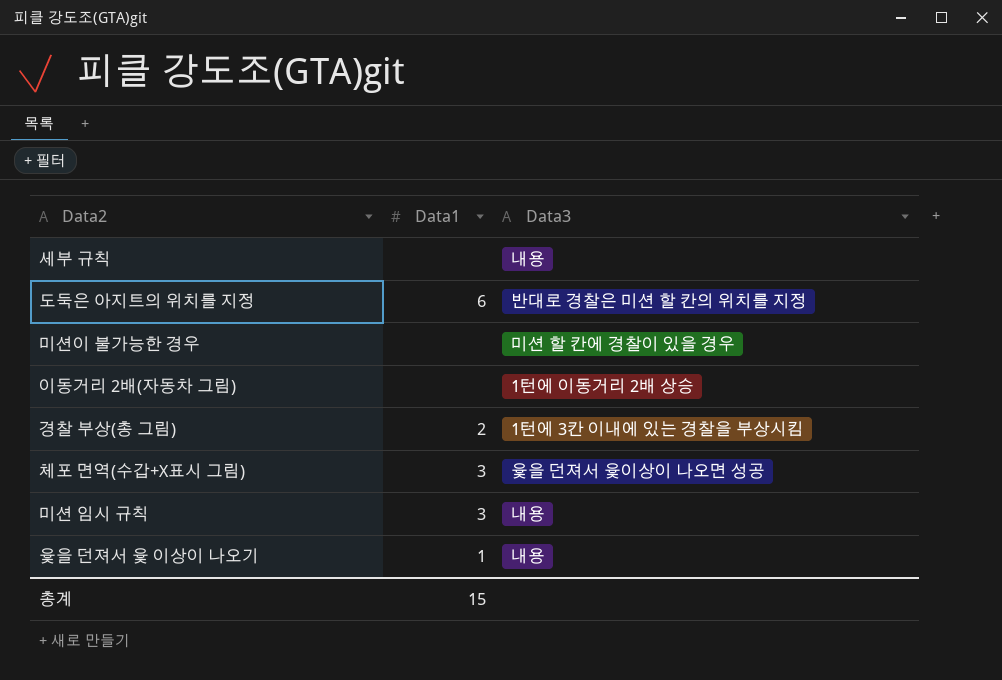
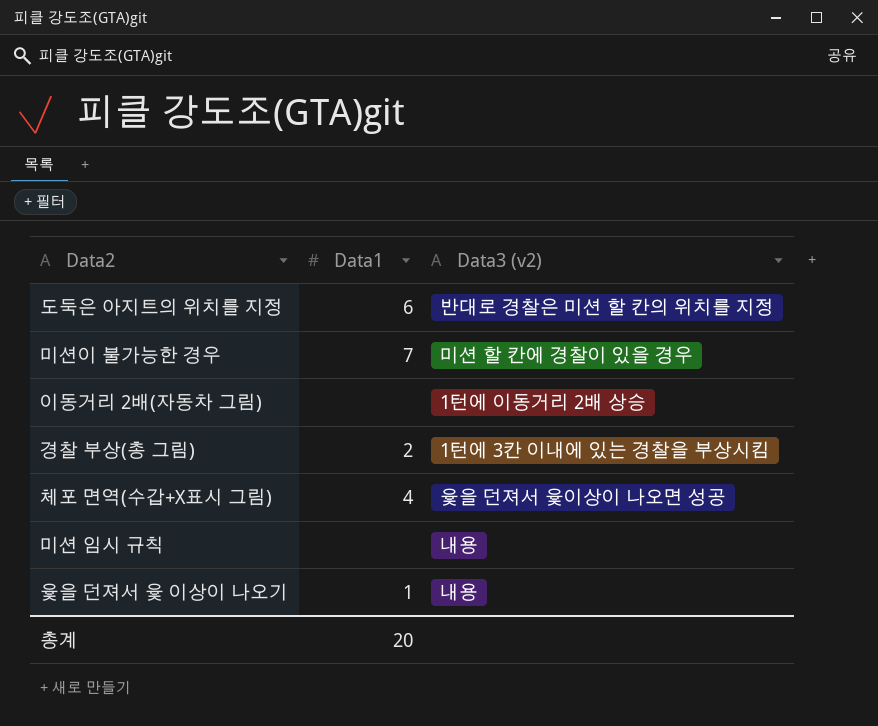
column name: Data3 -> Data3 (v2)
row 세부 규칙: none | 내용 -> none
미션이 불가능한 경우 | Data1: none -> 7
체포 면역(수갑+X표시 그림) | Data1: 3 -> 4
미션 임시 규칙 | Data1: 3 -> none
총계 | Data1: 15 -> 20

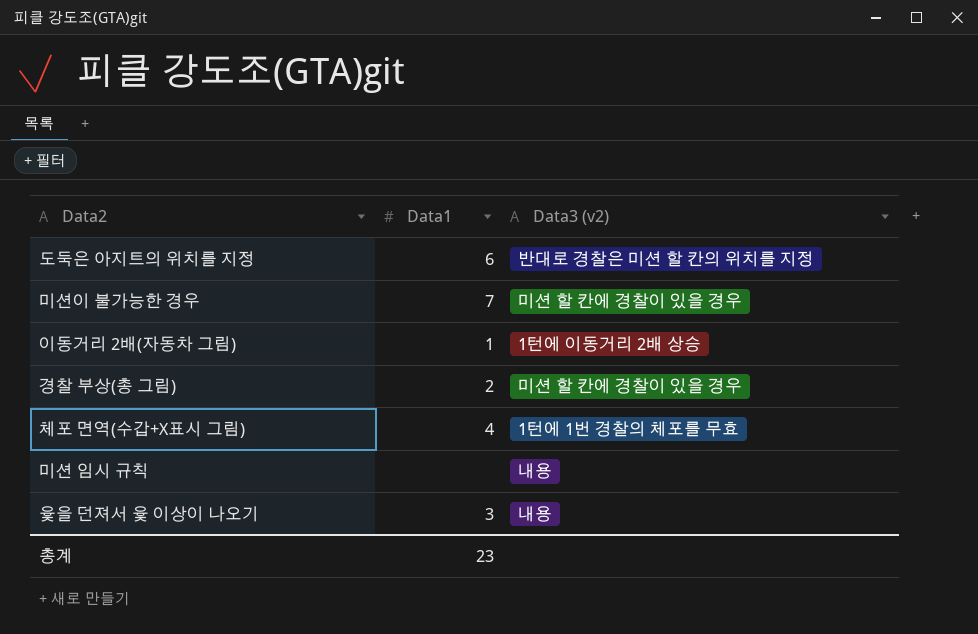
이동거리 2배(자동차 그림) | Data1: none -> 1
경찰 부상(총 그림) | Data3 (v2): 1턴에 3칸 이내에 있는 경찰을 부상시킴 -> 미션 할 칸에 경찰이 있을 경우
체포 면역(수갑+X표시 그림) | Data3 (v2): 윷을 던져서 윷이상이 나오면 성공 -> 1턴에 1번 경찰의 체포를 무효
윷을 던져서 윷 이상이 나오기 | Data1: 1 -> 3
총계 | Data1: 20 -> 23

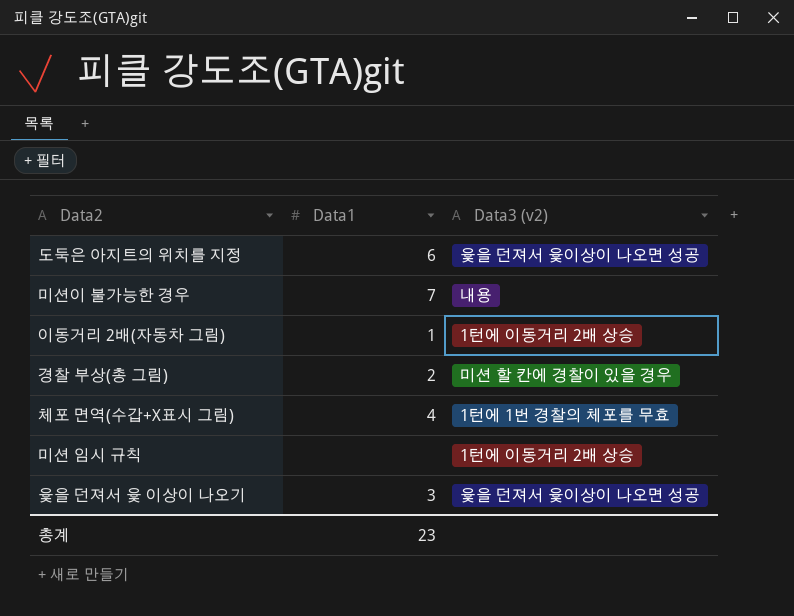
도둑은 아지트의 위치를 지정 | Data3 (v2): 반대로 경찰은 미션 할 칸의 위치를 지정 -> 윷을 던져서 윷이상이 나오면 성공
미션이 불가능한 경우 | Data3 (v2): 미션 할 칸에 경찰이 있을 경우 -> 내용
미션 임시 규칙 | Data3 (v2): 내용 -> 1턴에 이동거리 2배 상승
윷을 던져서 윷 이상이 나오기 | Data3 (v2): 내용 -> 윷을 던져서 윷이상이 나오면 성공

